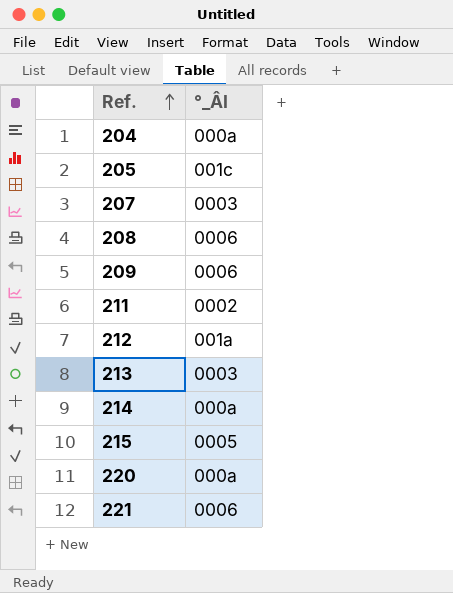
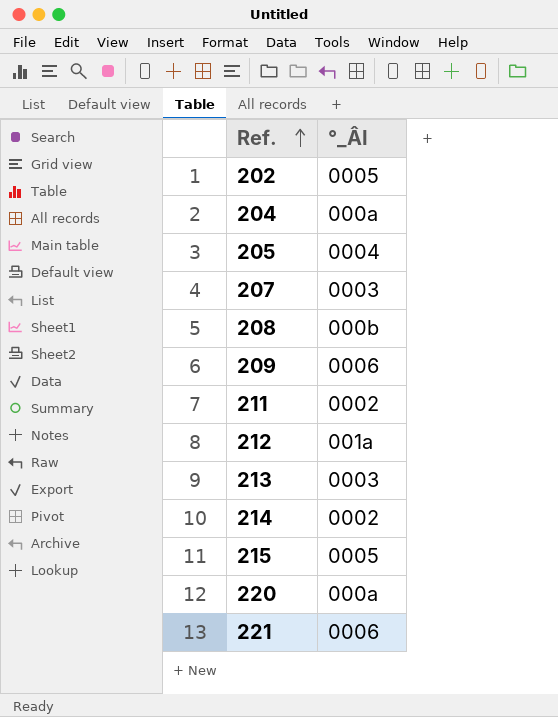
row 202: none -> 0005
205 | °_ÂI: 001c -> 0004
208 | °_ÂI: 0006 -> 000b
214 | °_ÂI: 000a -> 0002

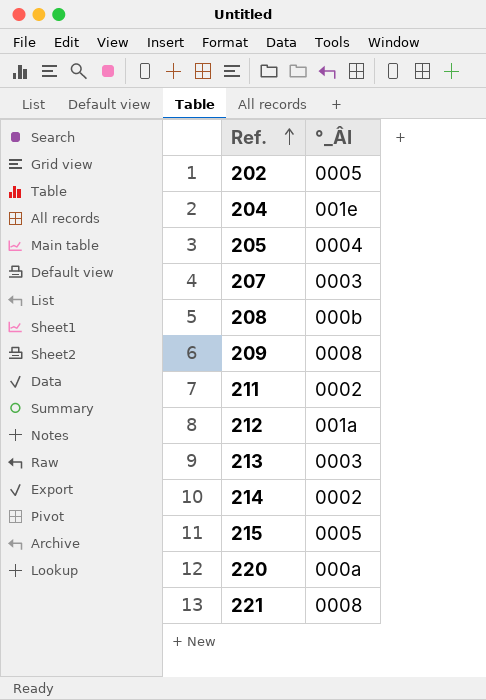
204 | °_ÂI: 000a -> 001e
209 | °_ÂI: 0006 -> 0008
221 | °_ÂI: 0006 -> 0008

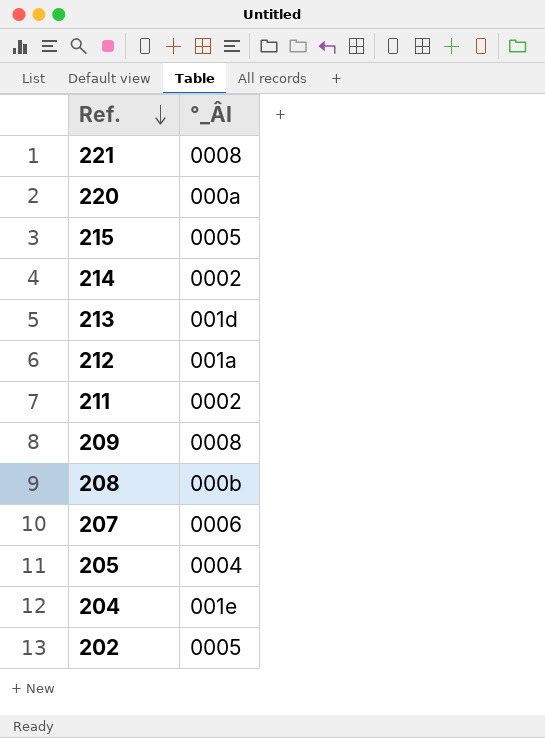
row order: Ref. ascending -> Ref. descending
213 | °_ÂI: 0003 -> 001d
207 | °_ÂI: 0003 -> 0006

